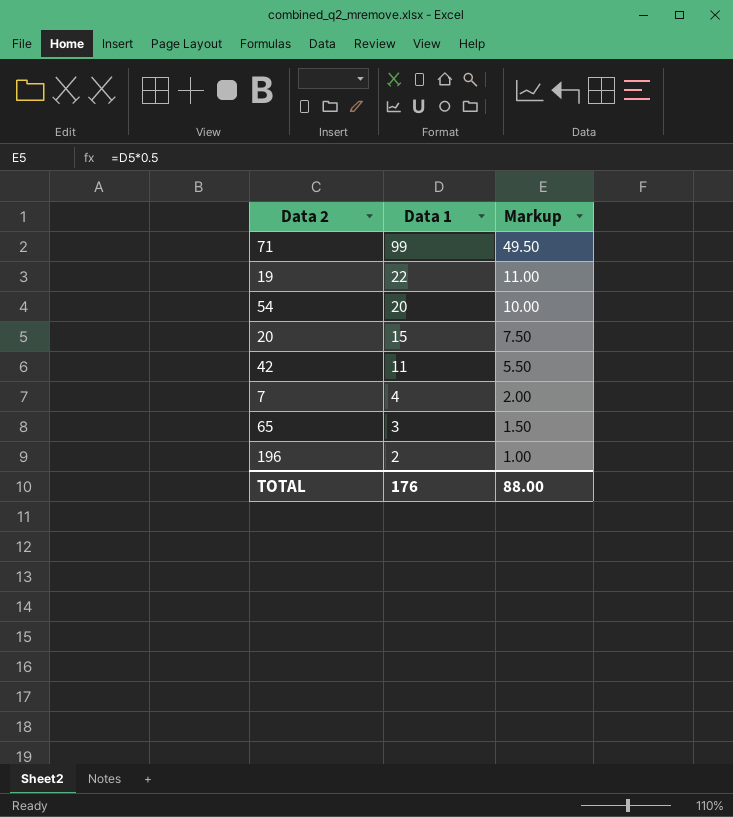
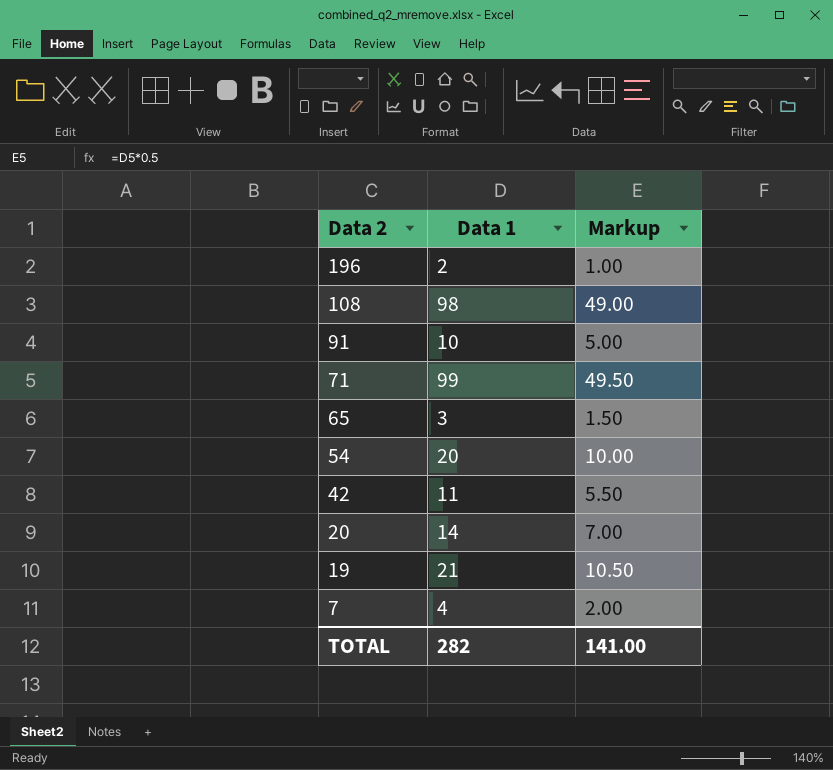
row order: Data 1 descending -> Data 2 descending
row 108: none -> 98 | 49.00
row 91: none -> 10 | 5.00
20 | Data 1: 15 -> 14
20 | Markup: 7.50 -> 7.00
19 | Data 1: 22 -> 21
19 | Markup: 11.00 -> 10.50
TOTAL | Data 1: 176 -> 282
TOTAL | Markup: 88.00 -> 141.00

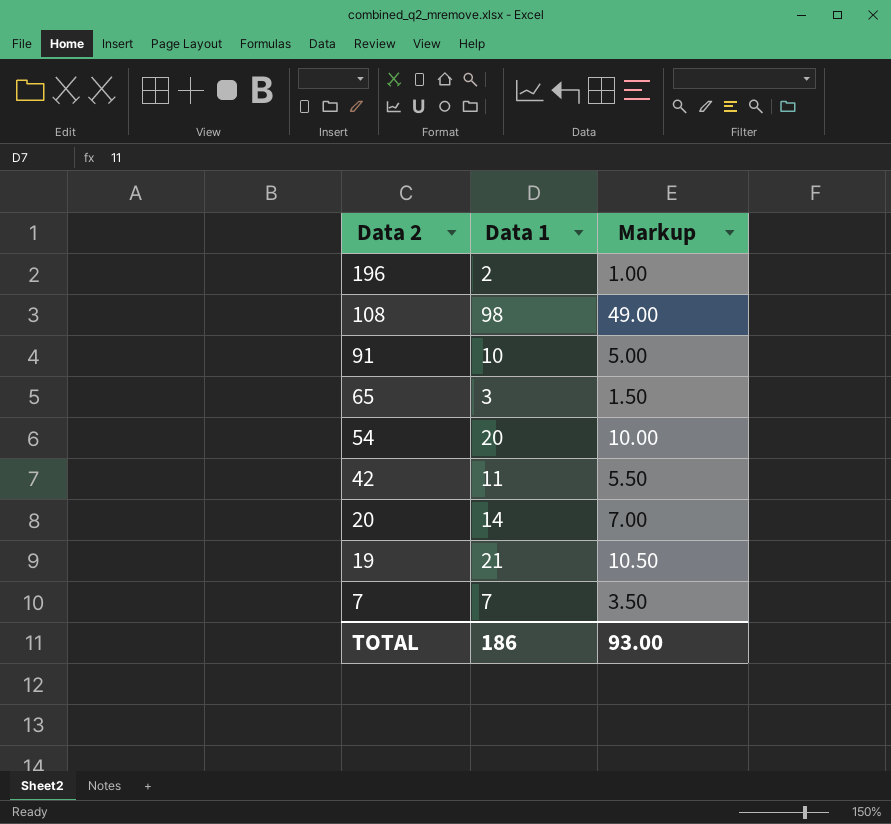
row 71: 99 | 49.50 -> none
7 | Data 1: 4 -> 7
7 | Markup: 2.00 -> 3.50
TOTAL | Data 1: 282 -> 186
TOTAL | Markup: 141.00 -> 93.00

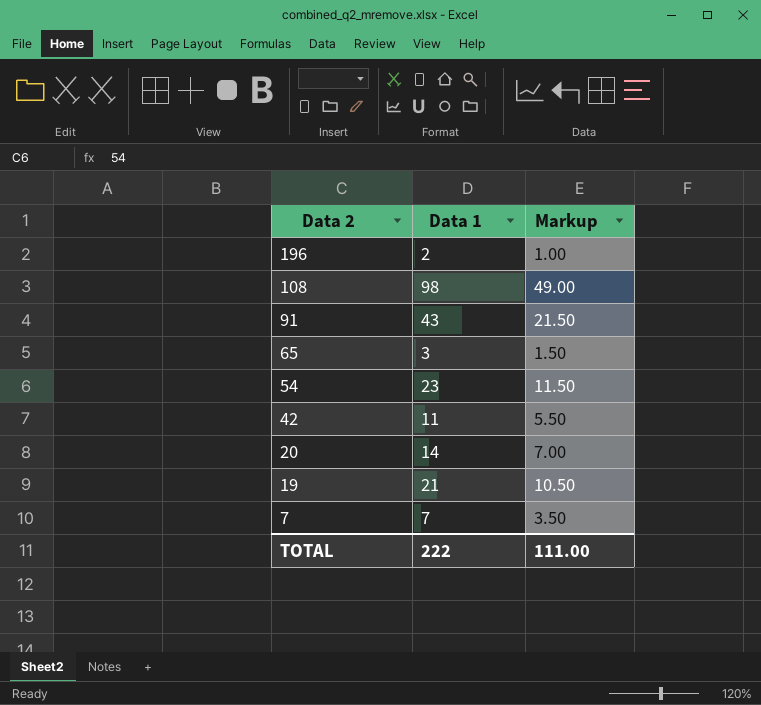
91 | Data 1: 10 -> 43
91 | Markup: 5.00 -> 21.50
54 | Data 1: 20 -> 23
54 | Markup: 10.00 -> 11.50
TOTAL | Data 1: 186 -> 222
TOTAL | Markup: 93.00 -> 111.00

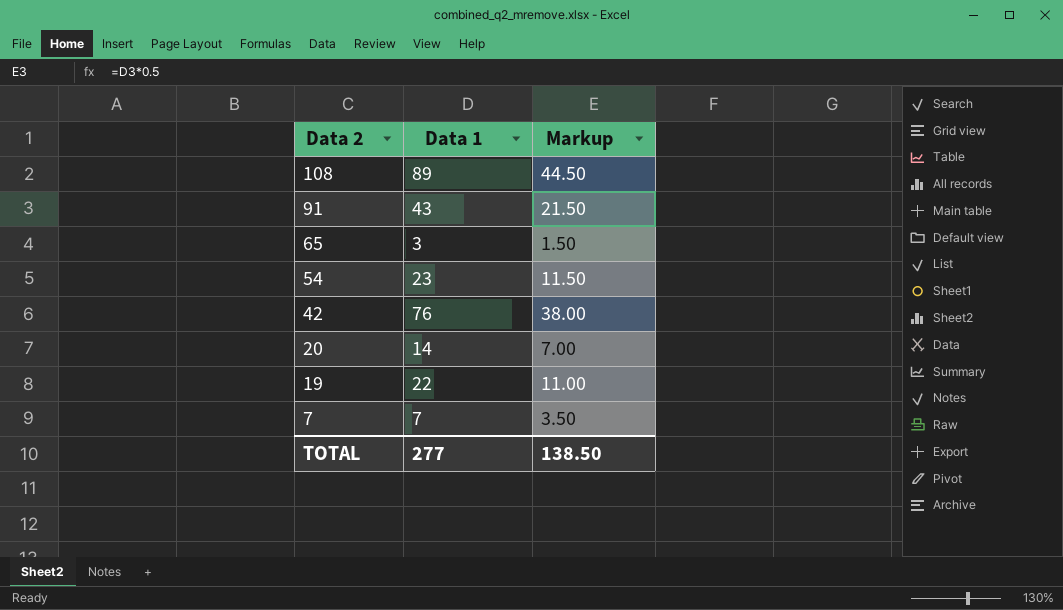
row 196: 2 | 1.00 -> none
108 | Data 1: 98 -> 89
108 | Markup: 49.00 -> 44.50
42 | Data 1: 11 -> 76
42 | Markup: 5.50 -> 38.00
19 | Data 1: 21 -> 22
19 | Markup: 10.50 -> 11.00
TOTAL | Data 1: 222 -> 277
TOTAL | Markup: 111.00 -> 138.50

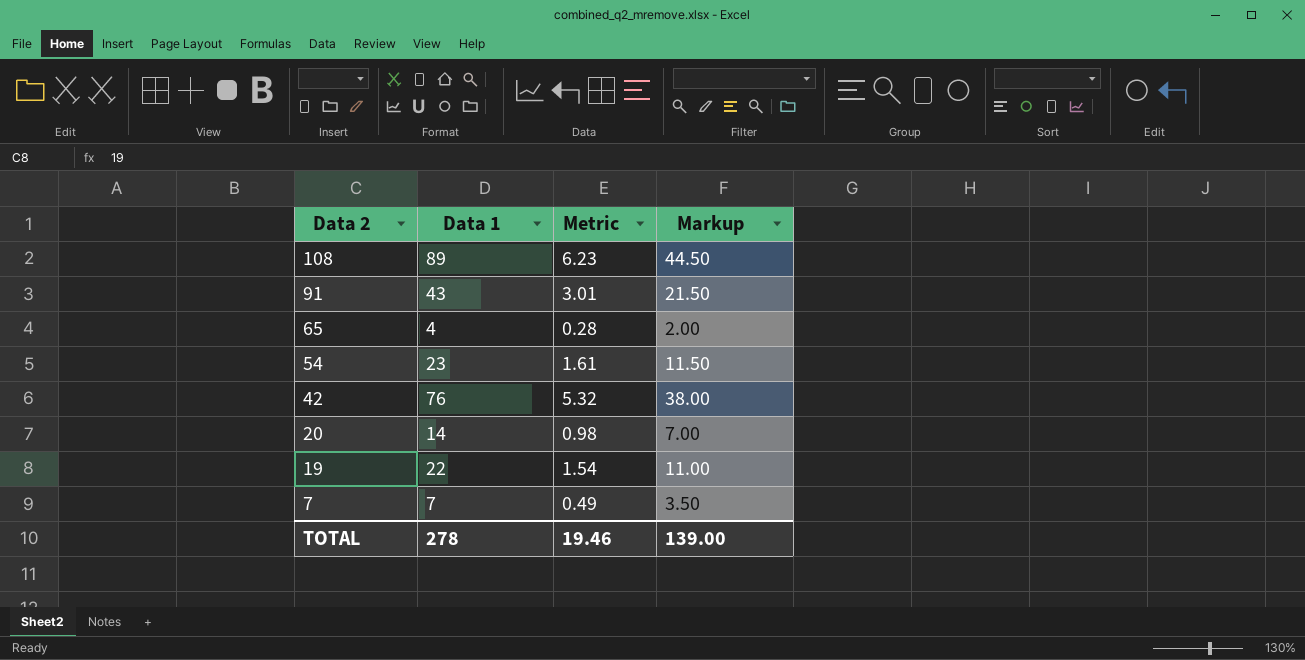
column Metric | formula: none -> [Data 1] * 0.07
65 | Data 1: 3 -> 4
65 | Markup: 1.50 -> 2.00
TOTAL | Data 1: 277 -> 278
TOTAL | Markup: 138.50 -> 139.00

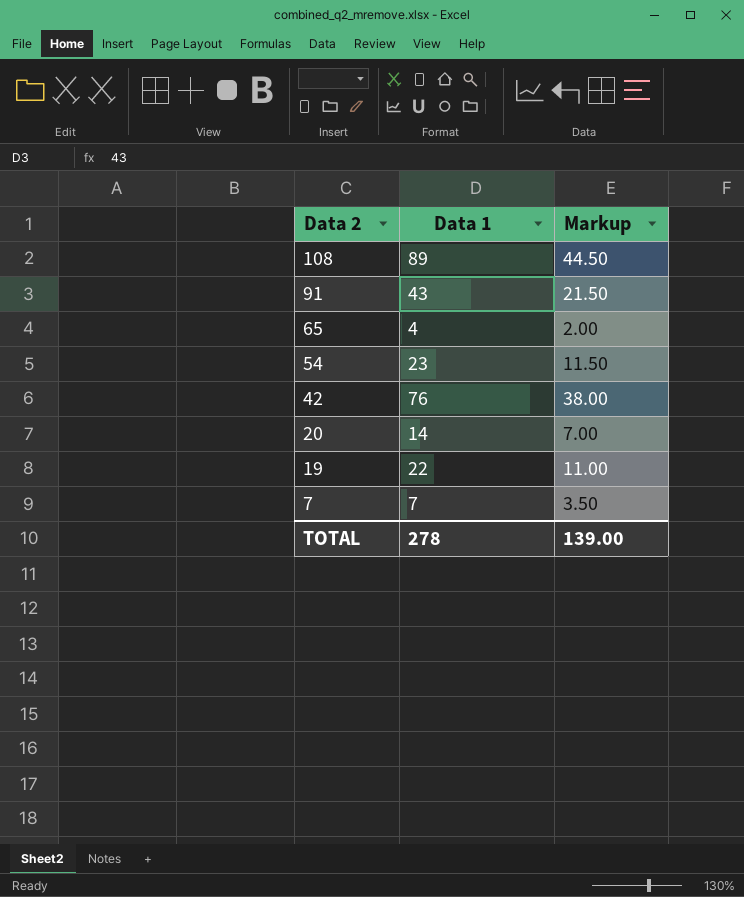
column Metric | formula: [Data 1] * 0.07 -> none

